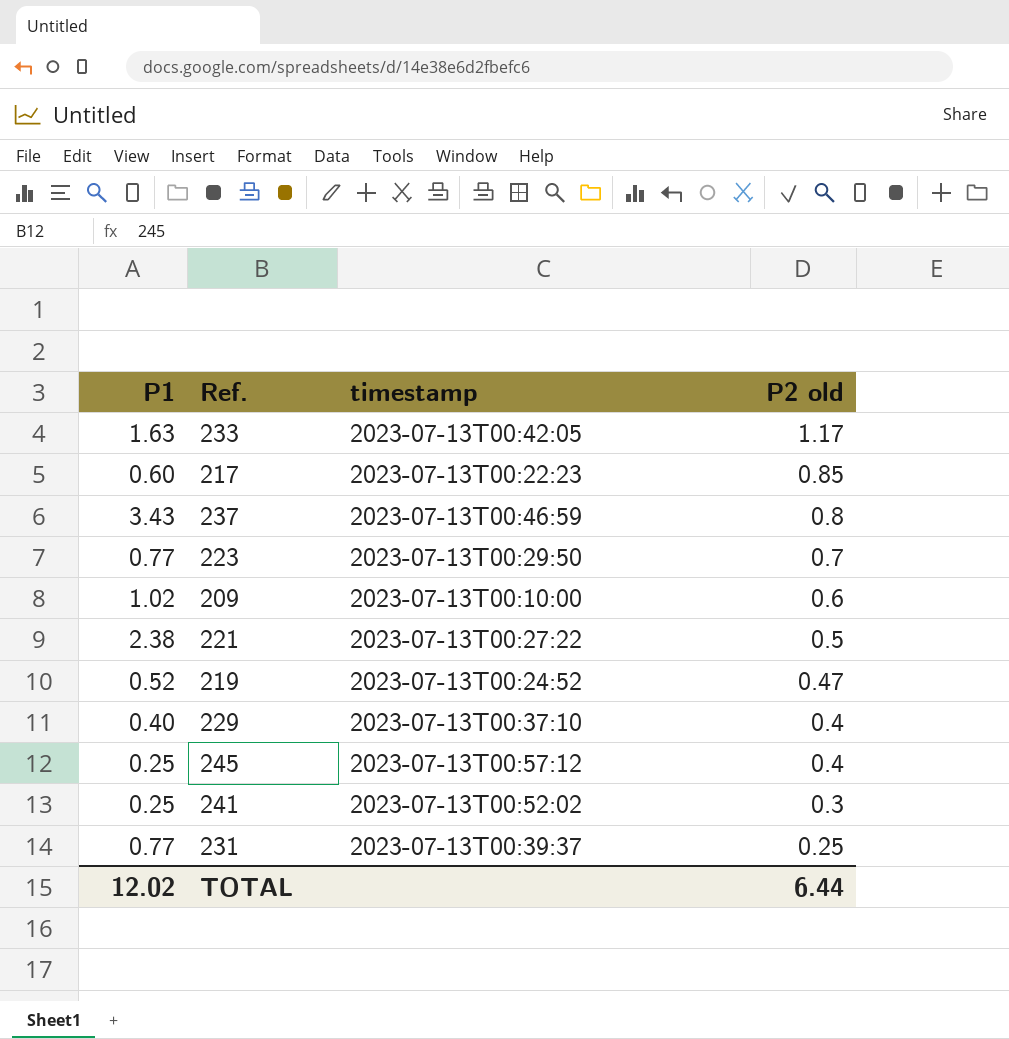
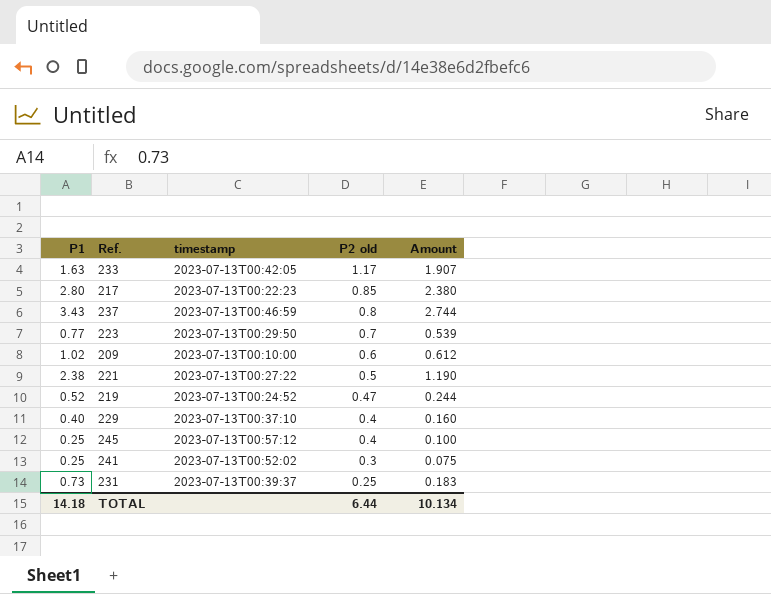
column Amount | formula: none -> [P1] * [P2 old]
217 | P1: 0.60 -> 2.80
231 | P1: 0.77 -> 0.73
TOTAL | P1: 12.02 -> 14.18

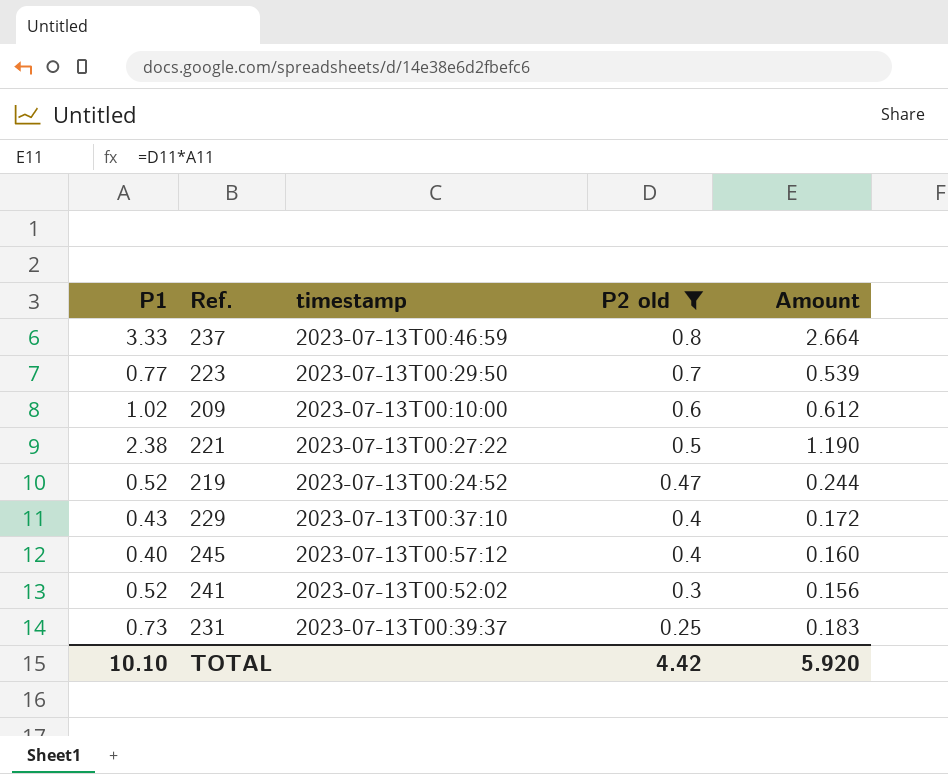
filter: none -> P2 old <= 0.8
237 | P1: 3.43 -> 3.33
237 | Amount: 2.744 -> 2.664
229 | P1: 0.40 -> 0.43
229 | Amount: 0.160 -> 0.172
245 | P1: 0.25 -> 0.40
245 | Amount: 0.100 -> 0.160
241 | P1: 0.25 -> 0.52
241 | Amount: 0.075 -> 0.156
TOTAL | P1: 14.18 -> 10.10
TOTAL | P2 old: 6.44 -> 4.42
TOTAL | Amount: 10.134 -> 5.920

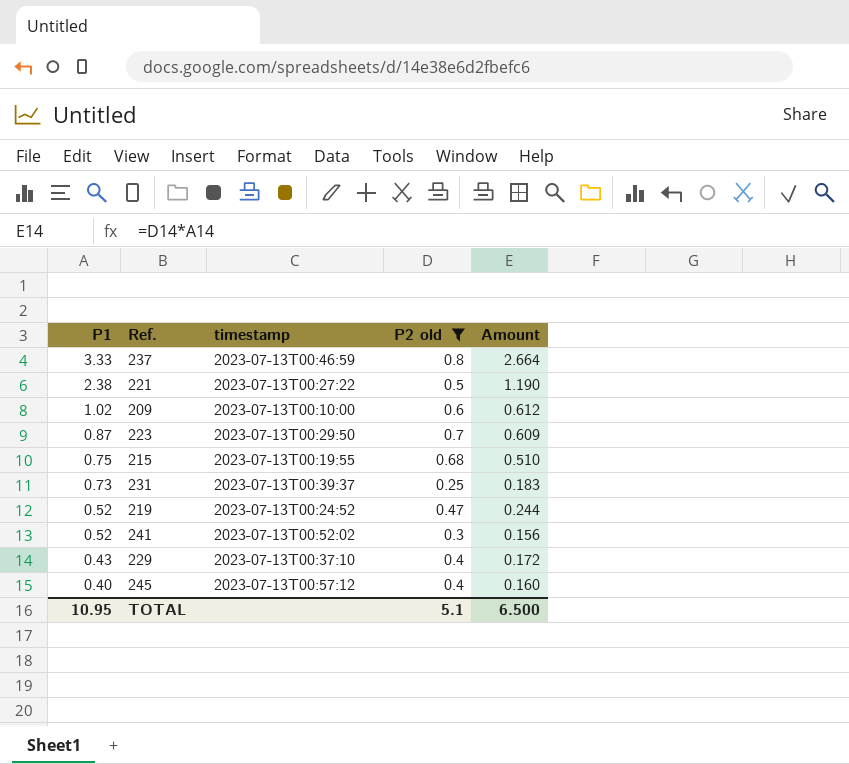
row order: P2 old descending -> P1 descending
223 | P1: 0.77 -> 0.87
223 | Amount: 0.539 -> 0.609
row 215: none -> 0.75 | 2023-07-13T00:19:55 | 0.68 | 0.510
TOTAL | P1: 10.10 -> 10.95
TOTAL | P2 old: 4.42 -> 5.1
TOTAL | Amount: 5.920 -> 6.500

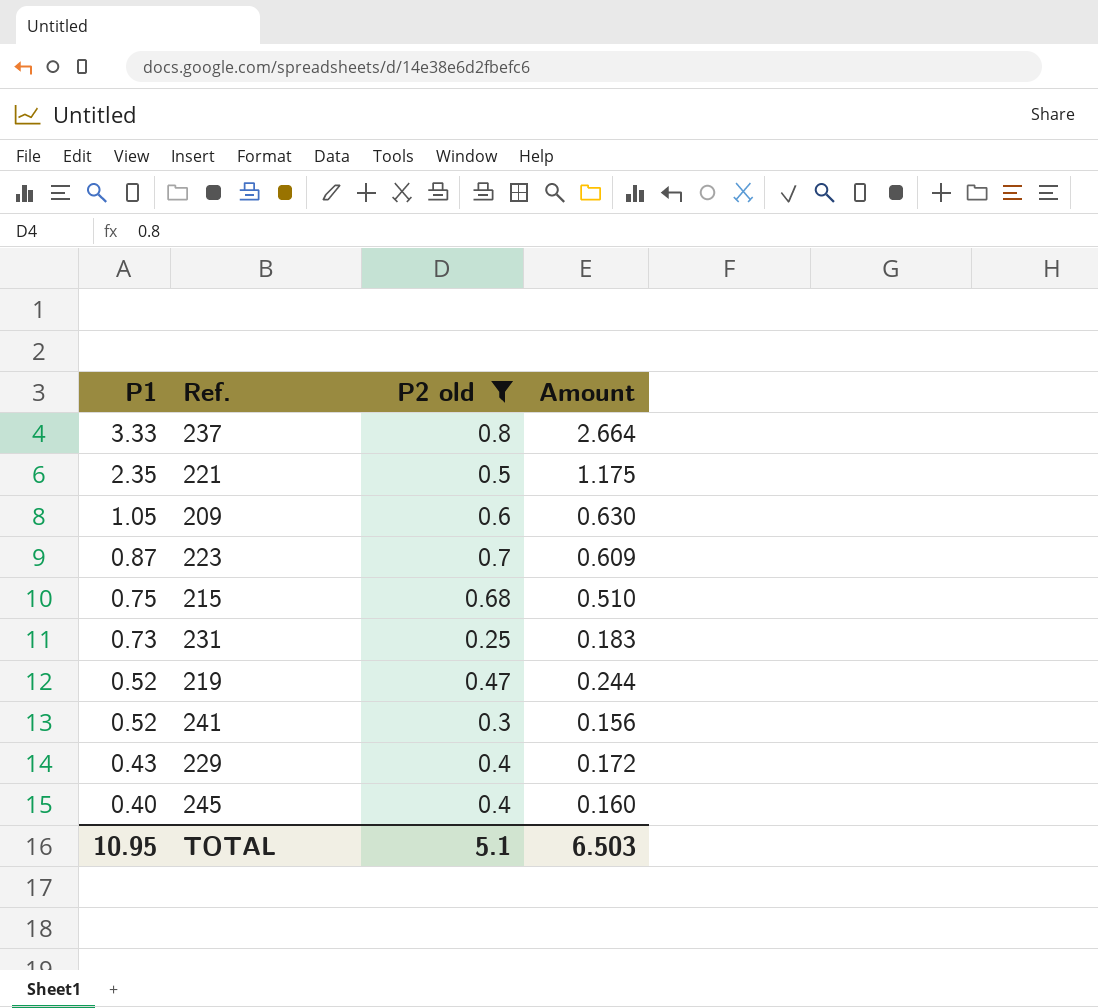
column timestamp | position: 3 -> none
221 | P1: 2.38 -> 2.35
221 | Amount: 1.190 -> 1.175
209 | P1: 1.02 -> 1.05
209 | Amount: 0.612 -> 0.630
TOTAL | Amount: 6.500 -> 6.503

